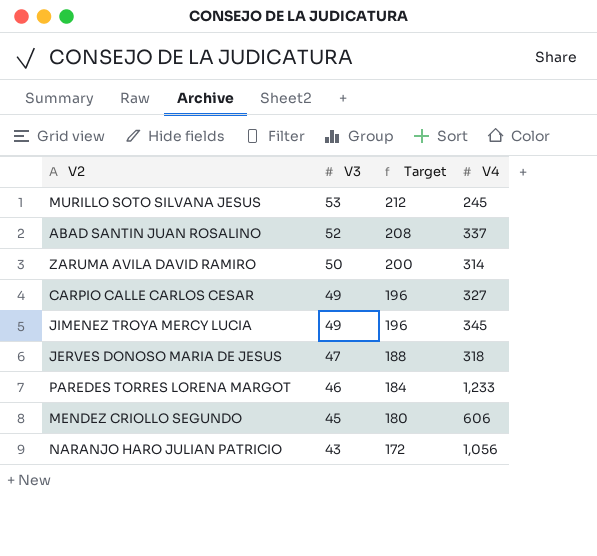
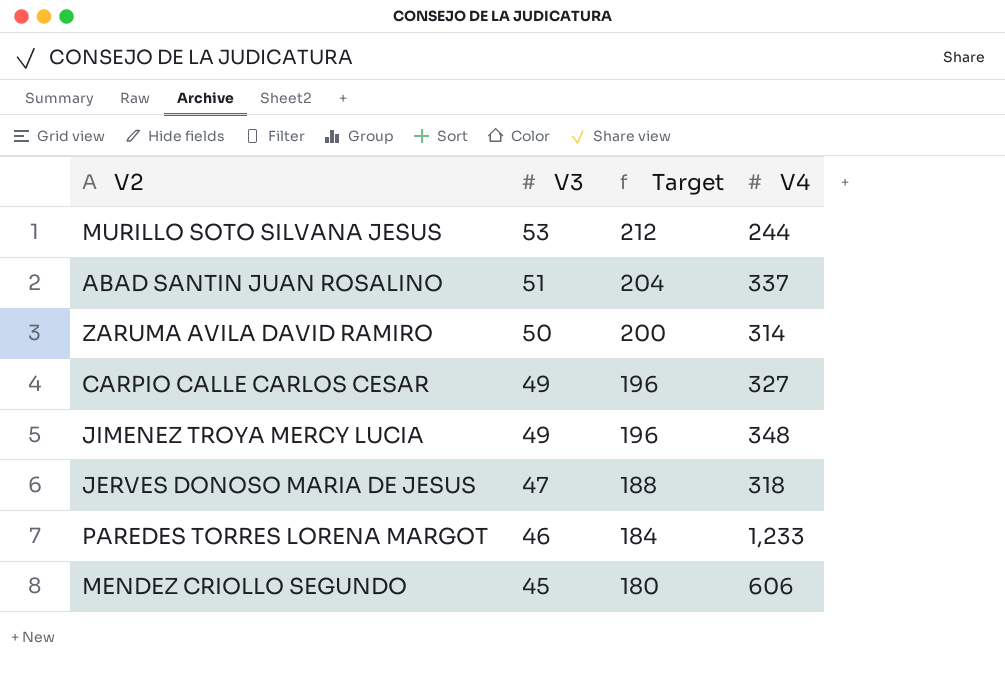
row NARANJO HARO JULIAN PATRICIO: 43 | 172 | 1,056 -> none
MURILLO SOTO SILVANA JESUS | V4: 245 -> 244
ABAD SANTIN JUAN ROSALINO | V3: 52 -> 51
ABAD SANTIN JUAN ROSALINO | Target: 208 -> 204
JIMENEZ TROYA MERCY LUCIA | V4: 345 -> 348

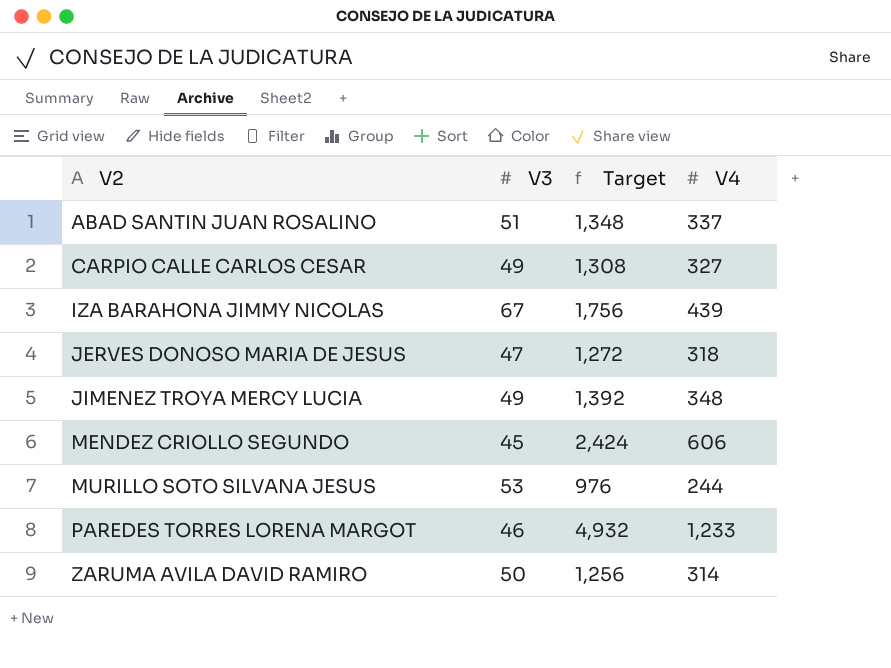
row order: V3 descending -> V2 ascending
column Target | formula: [V3] * 4 -> [V4] * 4
row IZA BARAHONA JIMMY NICOLAS: none -> 67 | 1,756 | 439

